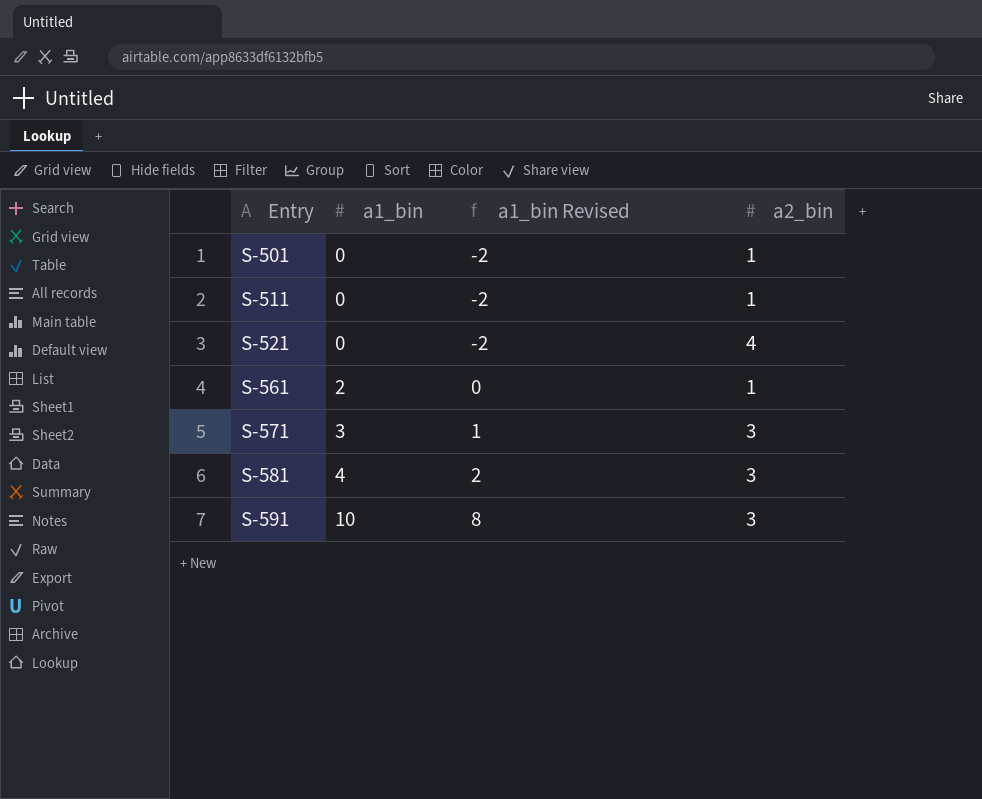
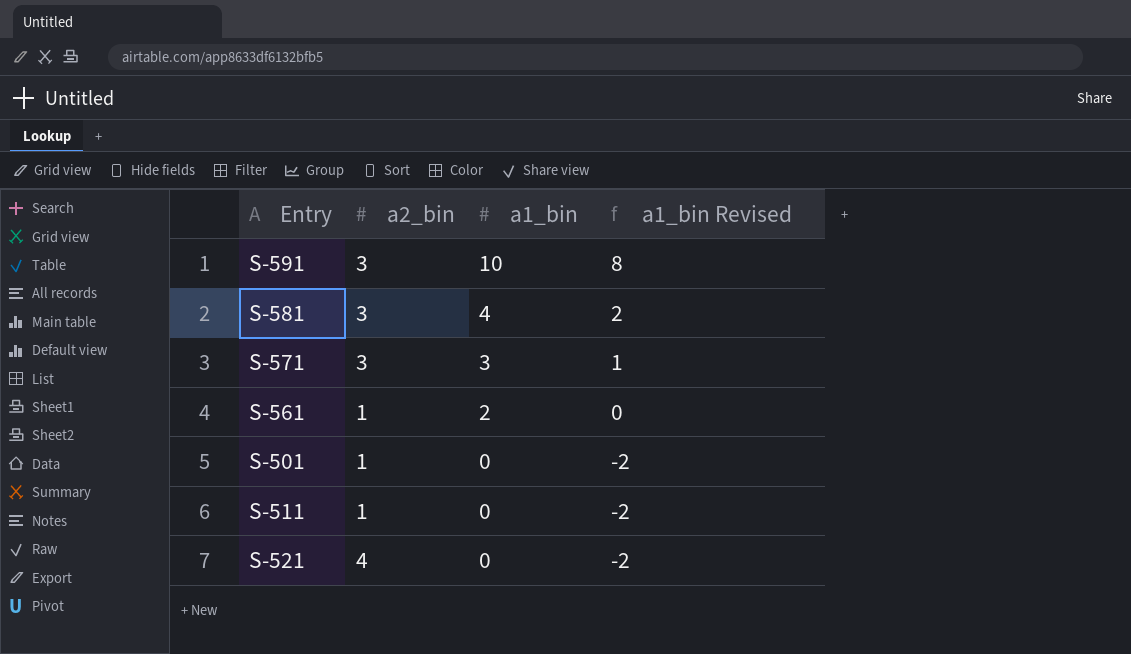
row order: Entry ascending -> a1_bin descending
column a2_bin | position: 4 -> 2

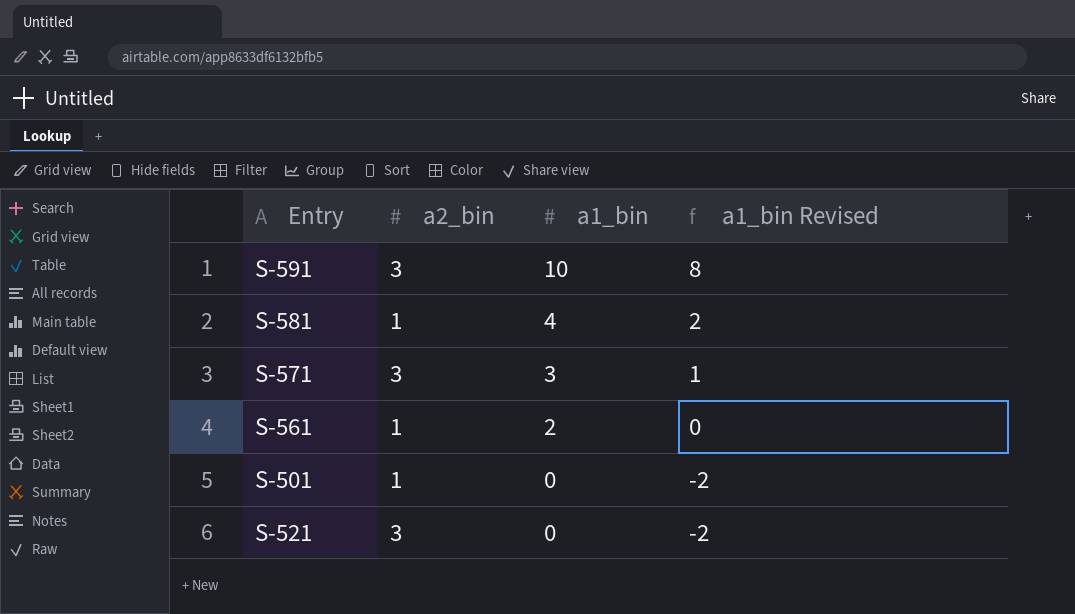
row S-511: 1 | 0 | -2 -> none
S-581 | a2_bin: 3 -> 1
S-521 | a2_bin: 4 -> 3

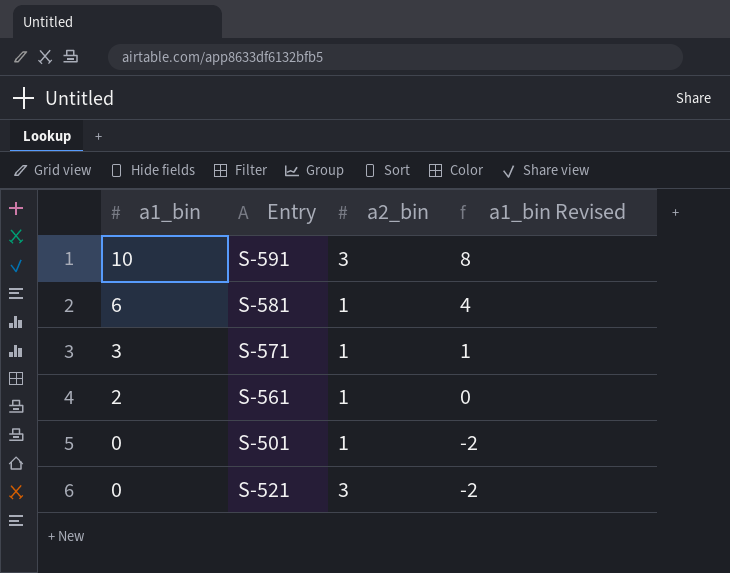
column a1_bin | position: 3 -> 1
S-581 | a1_bin: 4 -> 6
S-581 | a1_bin Revised: 2 -> 4
S-571 | a2_bin: 3 -> 1

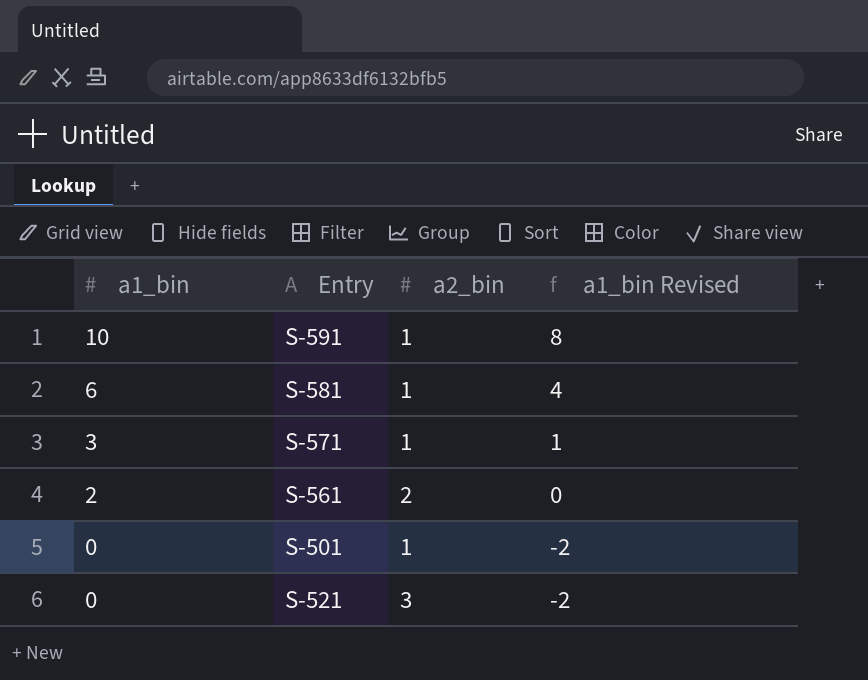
S-591 | a2_bin: 3 -> 1
S-561 | a2_bin: 1 -> 2

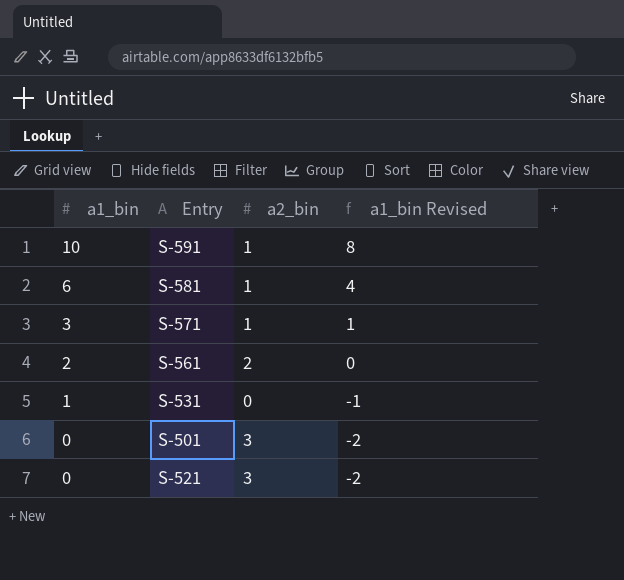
row S-531: none -> 1 | 0 | -1
S-501 | a2_bin: 1 -> 3

